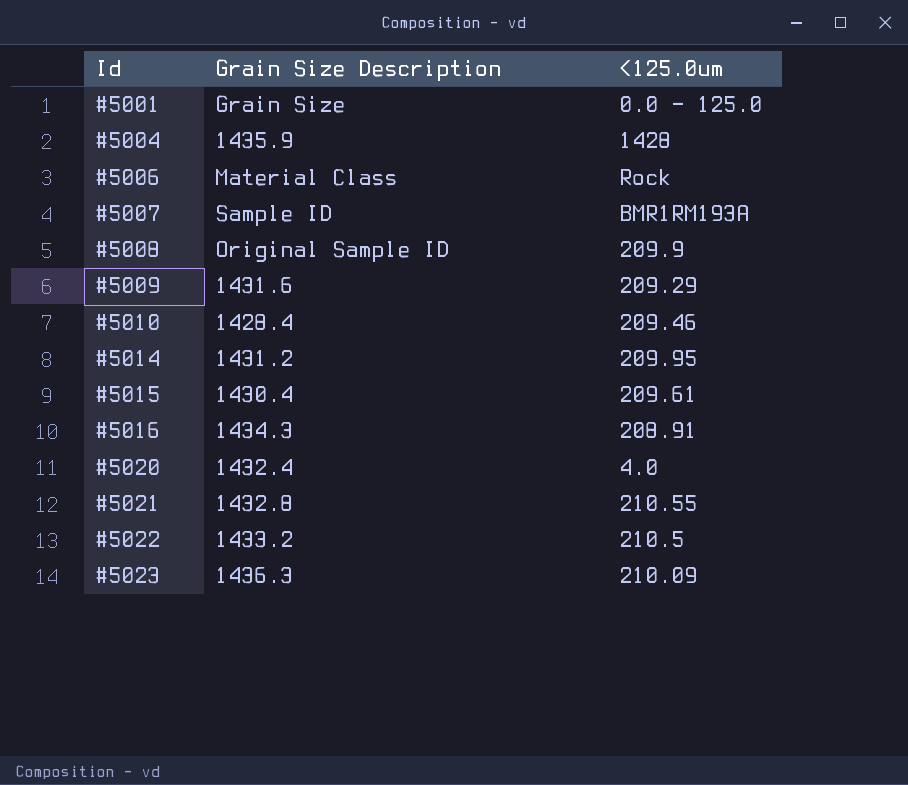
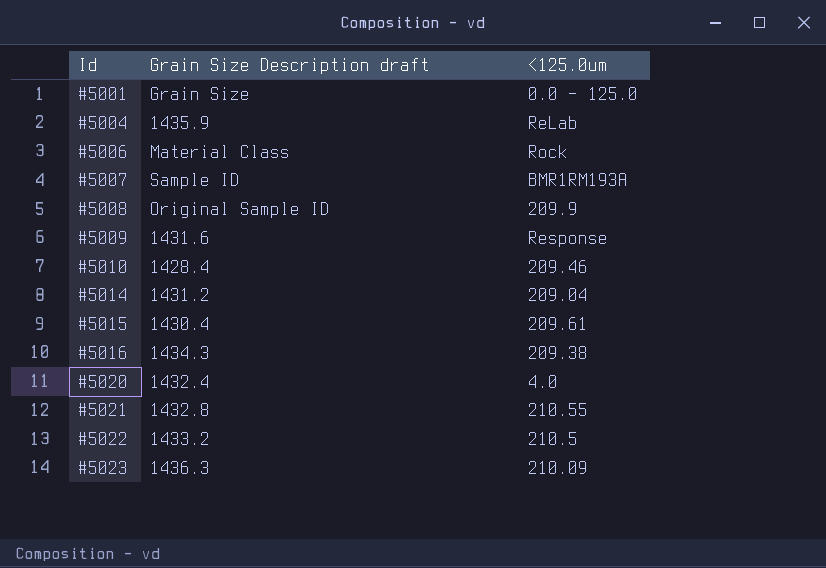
column name: Grain Size Description -> Grain Size Description draft
#5004 | <125.0um: 1428 -> ReLab
#5009 | <125.0um: 209.29 -> Response
#5014 | <125.0um: 209.95 -> 209.04
#5016 | <125.0um: 208.91 -> 209.38

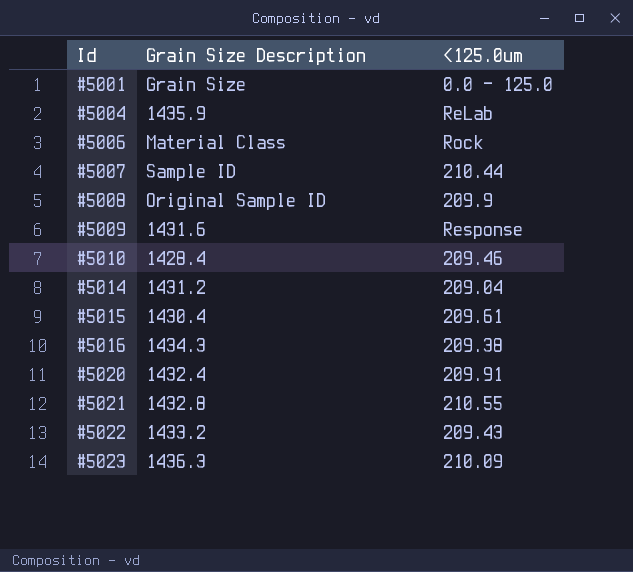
column name: Grain Size Description draft -> Grain Size Description
#5007 | <125.0um: BMR1RM193A -> 210.44
#5020 | <125.0um: 4.0 -> 209.91
#5022 | <125.0um: 210.5 -> 209.43

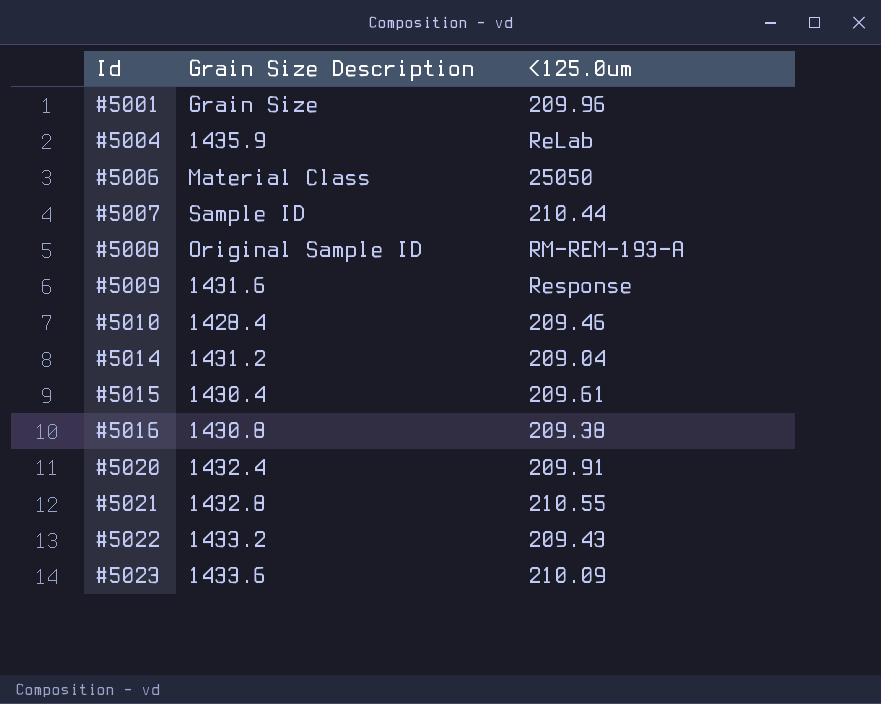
#5001 | <125.0um: 0.0 - 125.0 -> 209.96
#5006 | <125.0um: Rock -> 25050
#5008 | <125.0um: 209.9 -> RM-REM-193-A
#5016 | Grain Size Description: 1434.3 -> 1430.8
#5023 | Grain Size Description: 1436.3 -> 1433.6

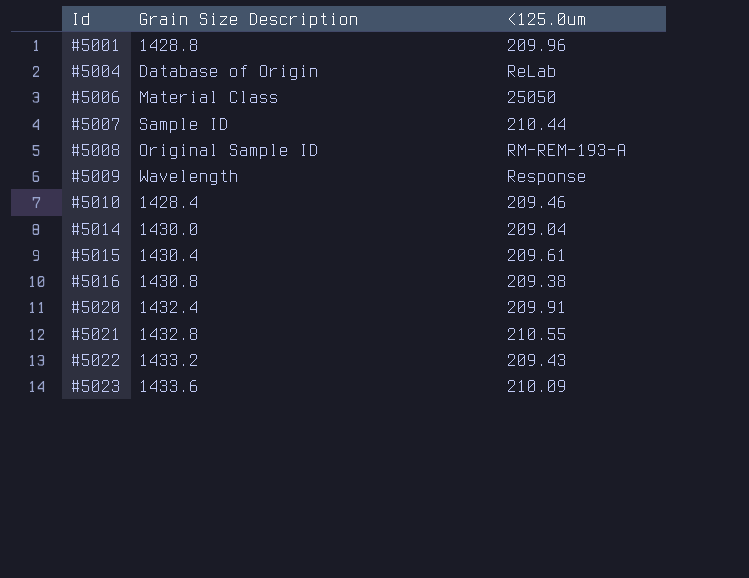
#5001 | Grain Size Description: Grain Size -> 1428.8
#5004 | Grain Size Description: 1435.9 -> Database of Origin
#5009 | Grain Size Description: 1431.6 -> Wavelength
#5014 | Grain Size Description: 1431.2 -> 1430.0

